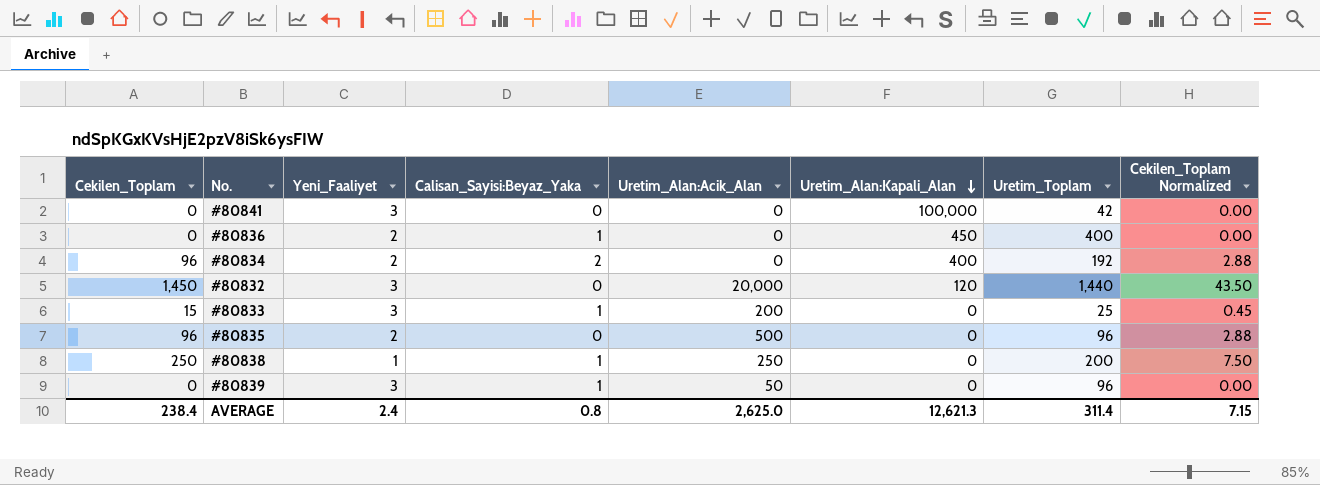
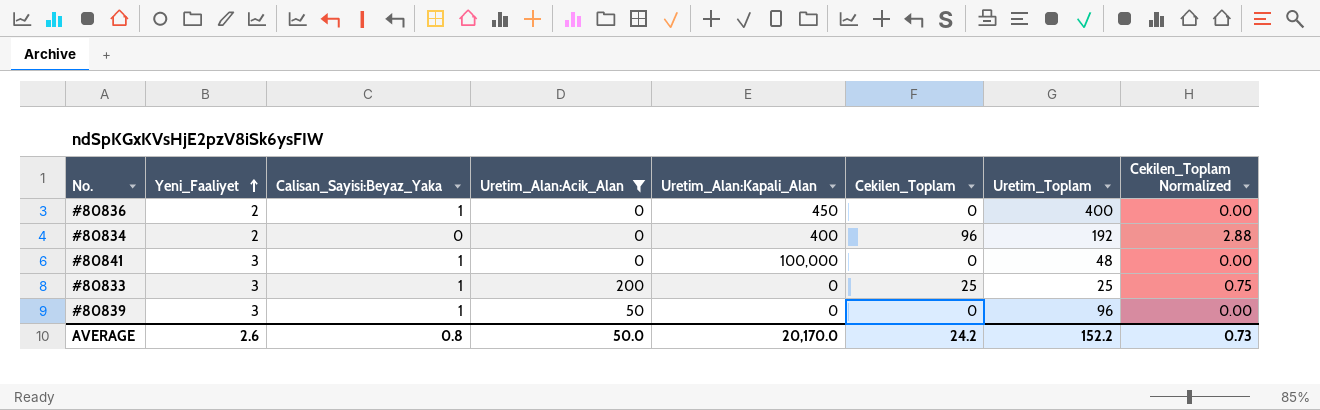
filter: none -> Uretim_Alan:Acik_Alan <= 200
row order: Uretim_Alan:Kapali_Alan descending -> Yeni_Faaliyet ascending
column Cekilen_Toplam | position: 1 -> 6
#80834 | Calisan_Sayisi:Beyaz_Yaka: 2 -> 0
#80841 | Calisan_Sayisi:Beyaz_Yaka: 0 -> 1
#80841 | Uretim_Toplam: 42 -> 48
#80833 | Cekilen_Toplam: 15 -> 25
#80833 | Cekilen_Toplam Normalized: 0.45 -> 0.75
AVERAGE | Yeni_Faaliyet: 2.4 -> 2.6
AVERAGE | Uretim_Alan:Acik_Alan: 2,625.0 -> 50.0
AVERAGE | Uretim_Alan:Kapali_Alan: 12,621.3 -> 20,170.0
AVERAGE | Cekilen_Toplam: 238.4 -> 24.2
AVERAGE | Uretim_Toplam: 311.4 -> 152.2
AVERAGE | Cekilen_Toplam Normalized: 7.15 -> 0.73

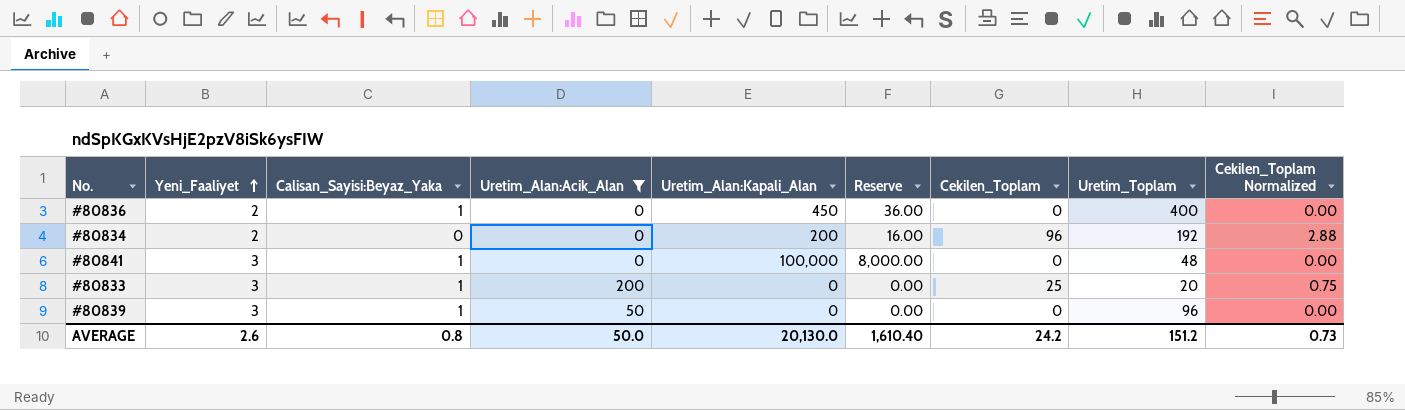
column Reserve | formula: none -> [Uretim_Alan:Kapali_Alan] * 0.08
#80834 | Uretim_Alan:Kapali_Alan: 400 -> 200
#80833 | Uretim_Toplam: 25 -> 20
AVERAGE | Uretim_Alan:Kapali_Alan: 20,170.0 -> 20,130.0
AVERAGE | Uretim_Toplam: 152.2 -> 151.2

